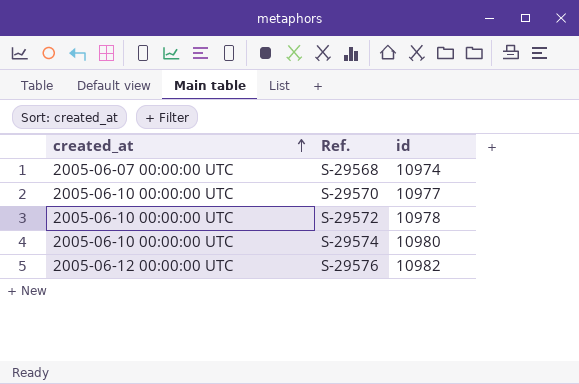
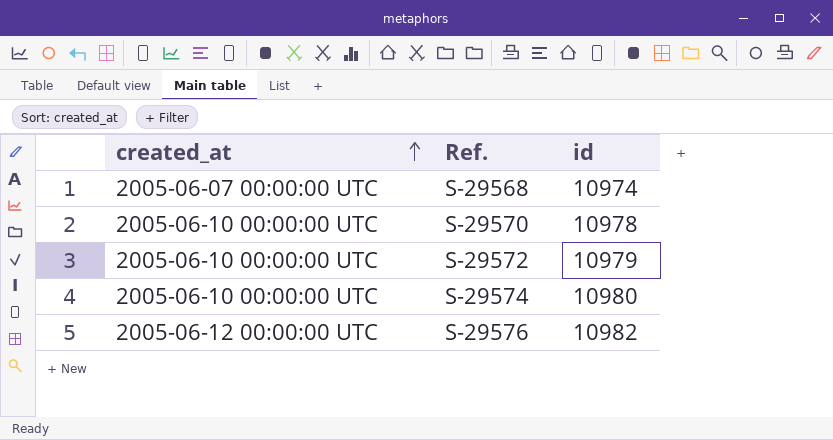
S-29570 | id: 10977 -> 10978
S-29572 | id: 10978 -> 10979

